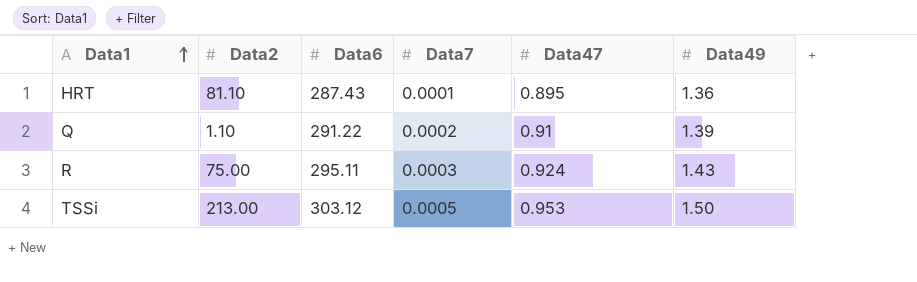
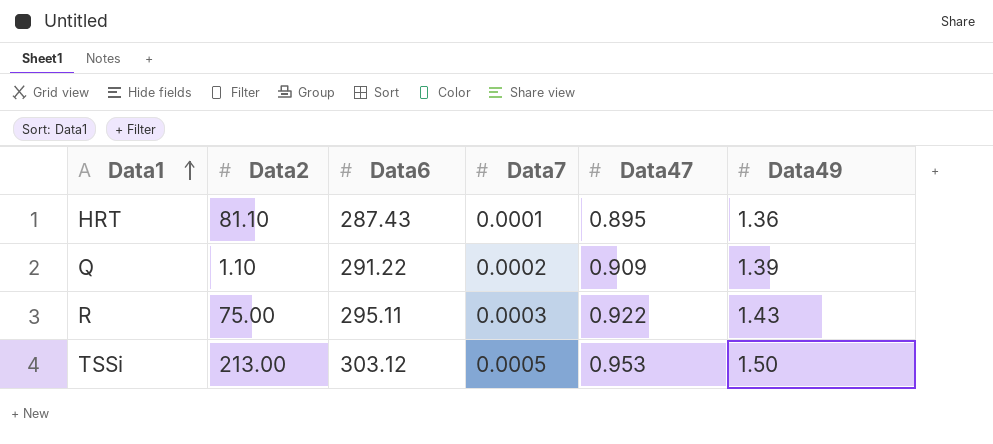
Q | Data47: 0.91 -> 0.909
R | Data47: 0.924 -> 0.922

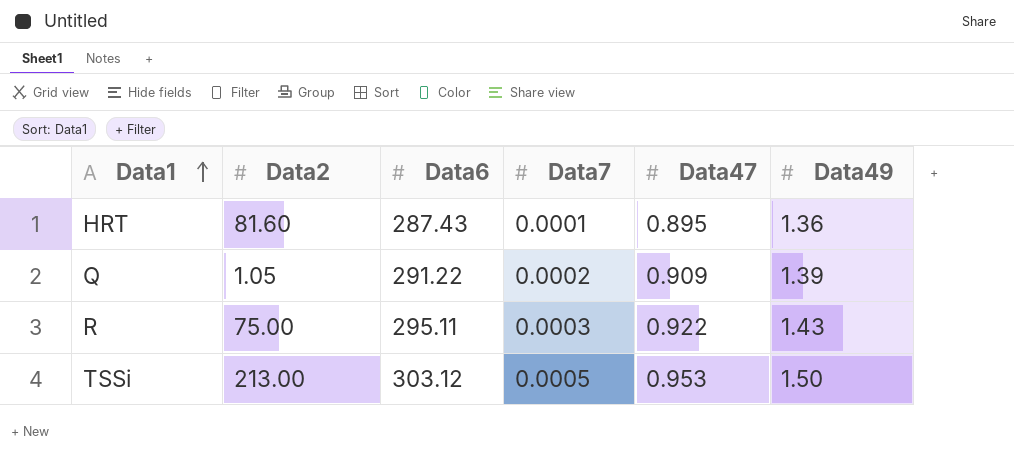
HRT | Data2: 81.10 -> 81.60
Q | Data2: 1.10 -> 1.05

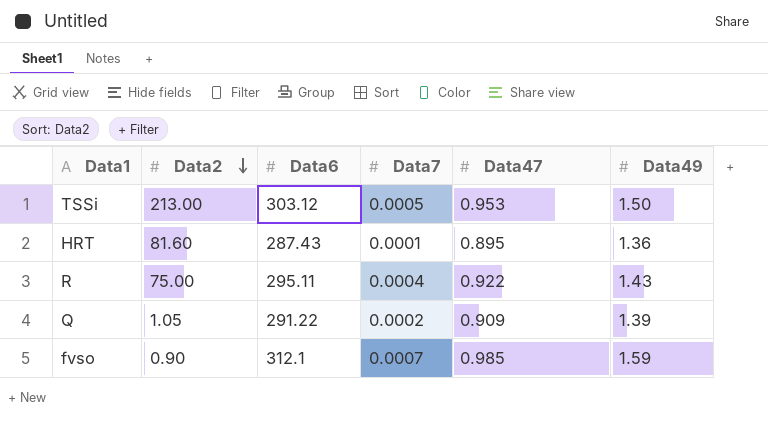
row order: Data1 ascending -> Data2 descending
R | Data7: 0.0003 -> 0.0004
row fvso: none -> 0.90 | 312.1 | 0.0007 | 0.985 | 1.59

